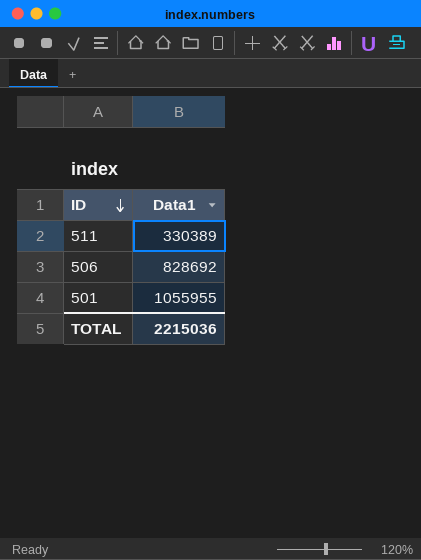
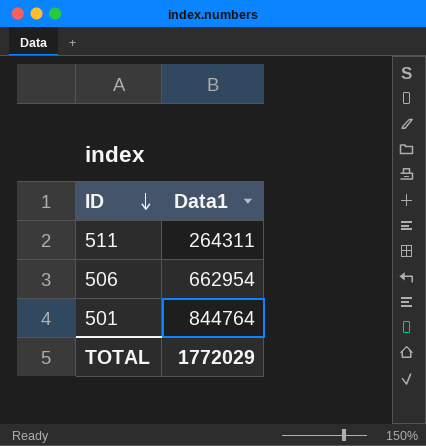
511 | Data1: 330389 -> 264311
506 | Data1: 828692 -> 662954
501 | Data1: 1055955 -> 844764
TOTAL | Data1: 2215036 -> 1772029

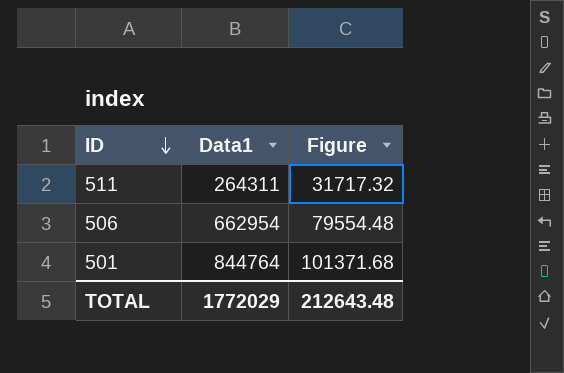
column Figure | formula: none -> [Data1] * 0.12

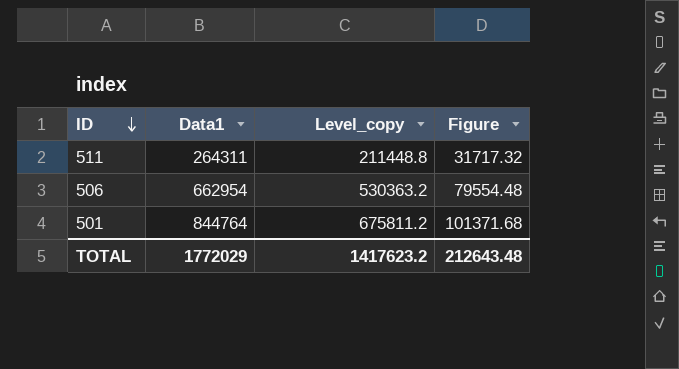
column Level_copy | formula: none -> [Data1] * 0.8

